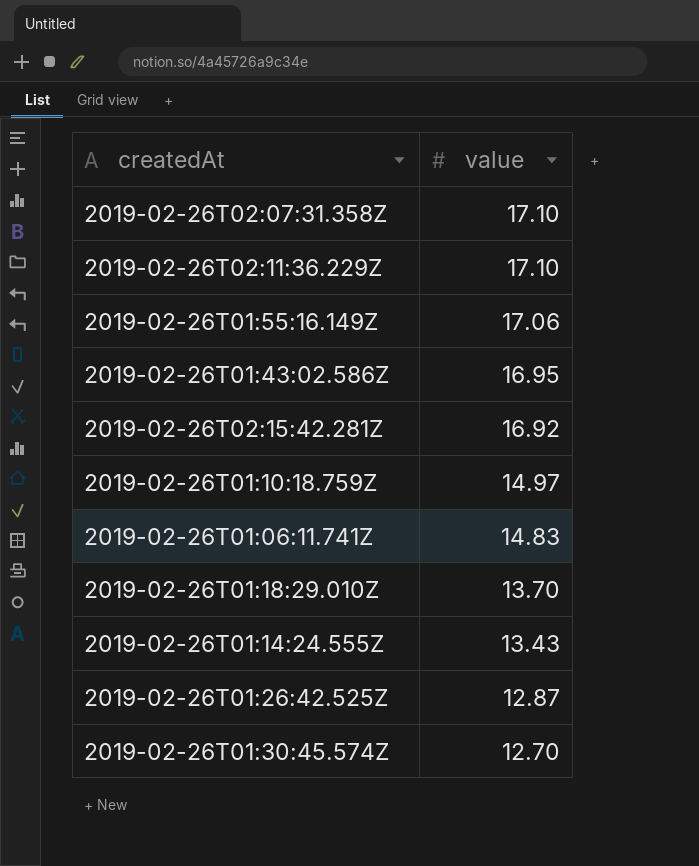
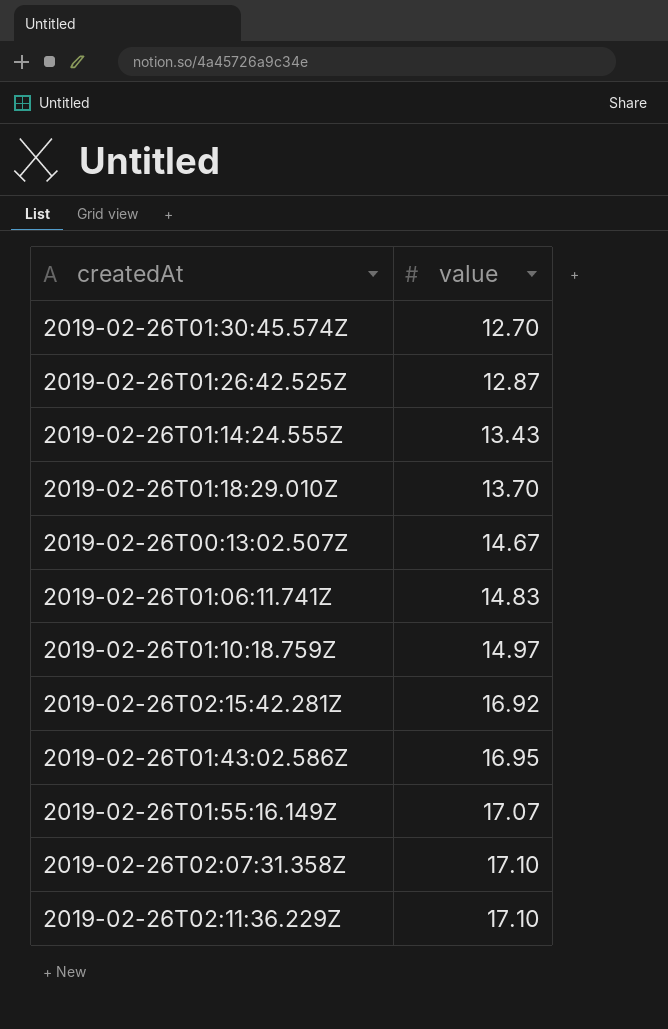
row order: value descending -> value ascending
row 2019-02-26T00:13:02.507Z: none -> 14.67
2019-02-26T01:55:16.149Z | value: 17.06 -> 17.07

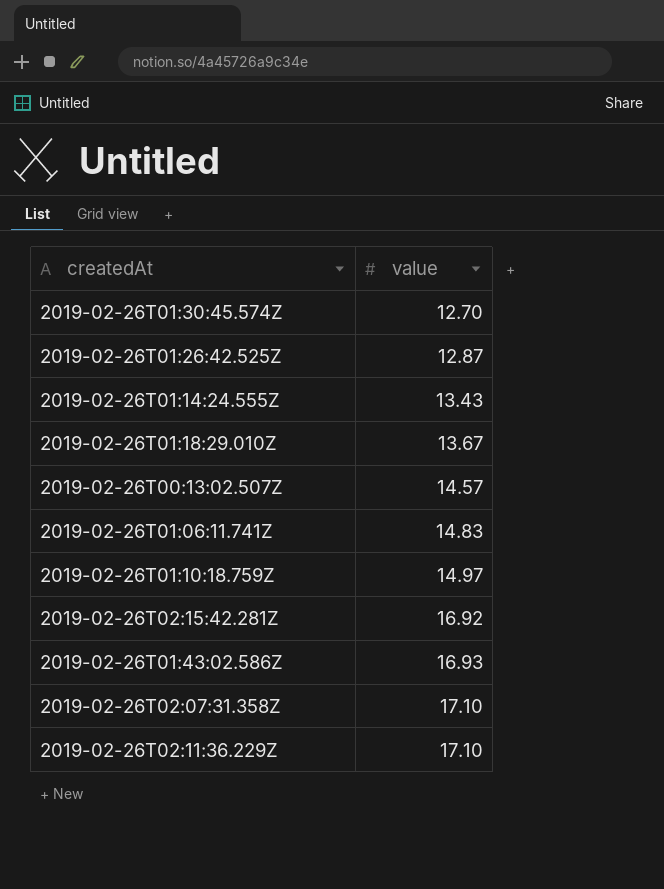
row 2019-02-26T01:55:16.149Z: 17.07 -> none
2019-02-26T01:18:29.010Z | value: 13.70 -> 13.67
2019-02-26T00:13:02.507Z | value: 14.67 -> 14.57
2019-02-26T01:43:02.586Z | value: 16.95 -> 16.93

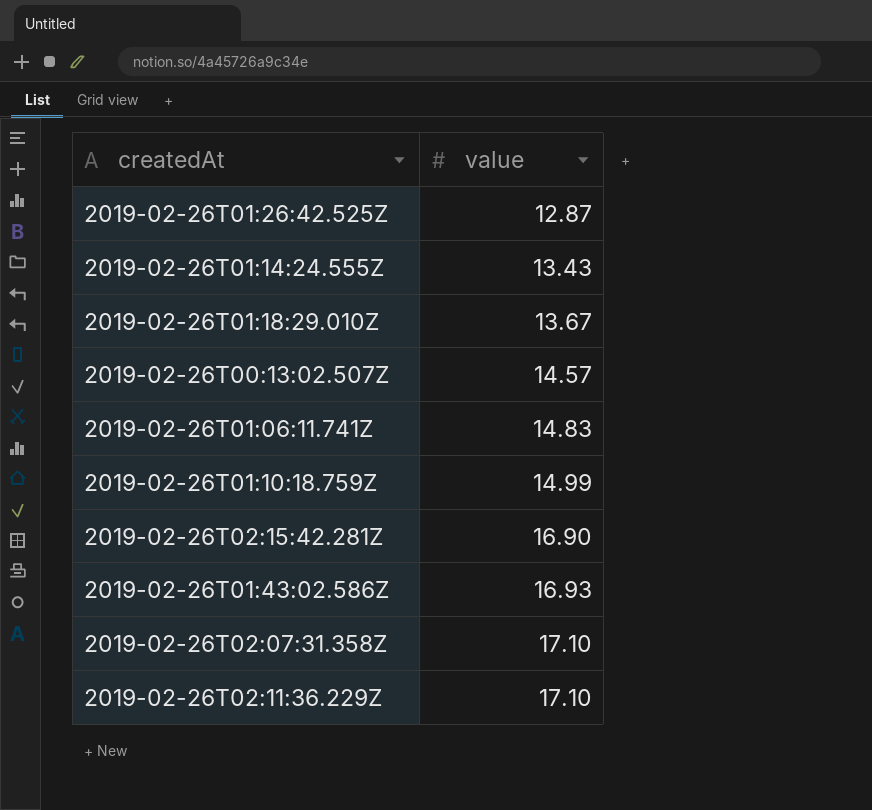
row 2019-02-26T01:30:45.574Z: 12.70 -> none
2019-02-26T01:10:18.759Z | value: 14.97 -> 14.99
2019-02-26T02:15:42.281Z | value: 16.92 -> 16.90

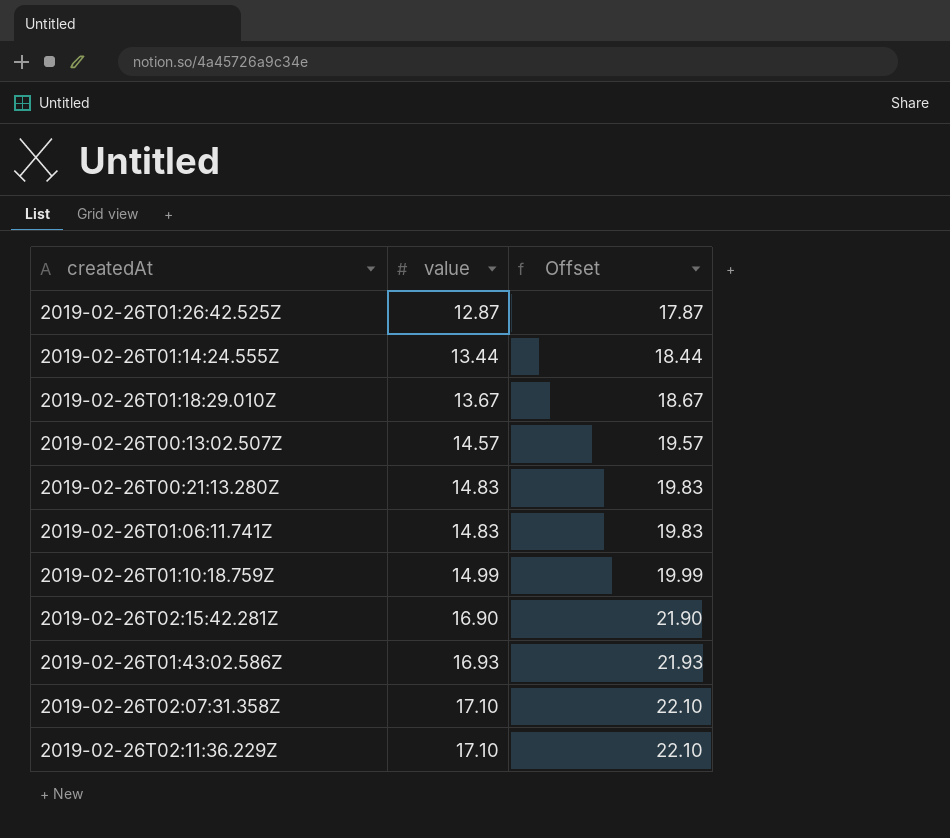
column Offset | formula: none -> [value] + 5
2019-02-26T01:14:24.555Z | value: 13.43 -> 13.44
row 2019-02-26T00:21:13.280Z: none -> 14.83 | 19.83

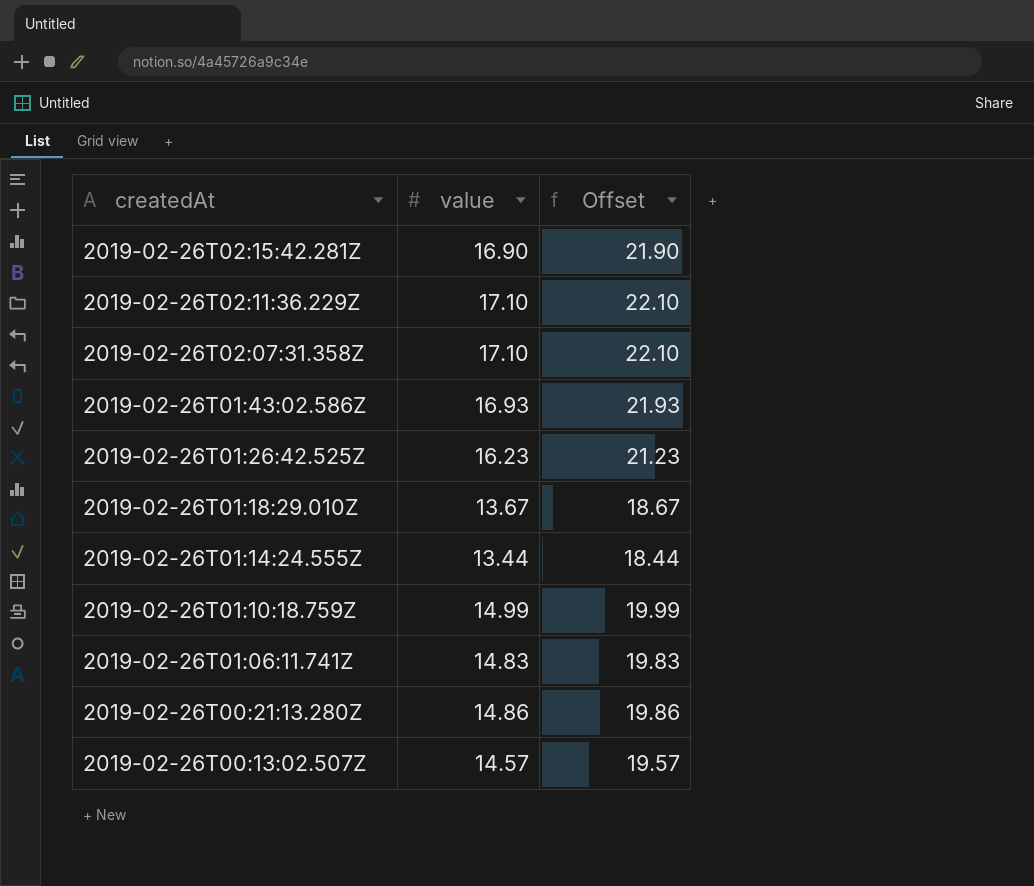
row order: value ascending -> createdAt descending
2019-02-26T01:26:42.525Z | value: 12.87 -> 16.23
2019-02-26T01:26:42.525Z | Offset: 17.87 -> 21.23
2019-02-26T00:21:13.280Z | value: 14.83 -> 14.86
2019-02-26T00:21:13.280Z | Offset: 19.83 -> 19.86

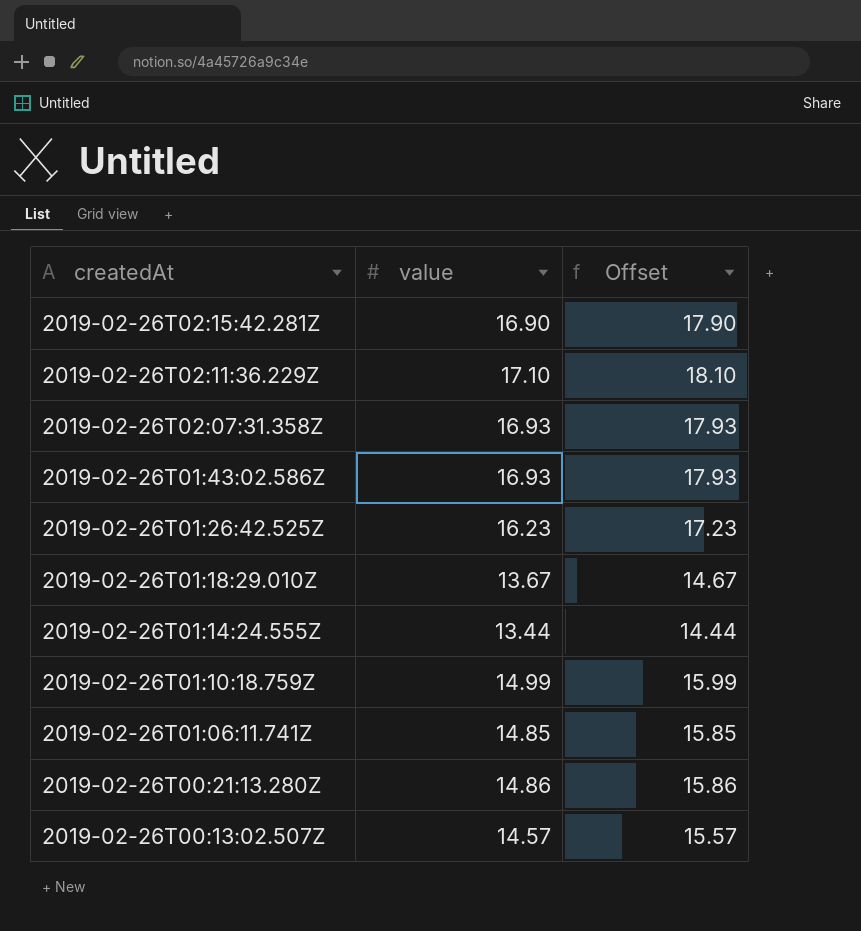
column Offset | formula: [value] + 5 -> [value] + 1
2019-02-26T02:07:31.358Z | value: 17.10 -> 16.93
2019-02-26T01:06:11.741Z | value: 14.83 -> 14.85

